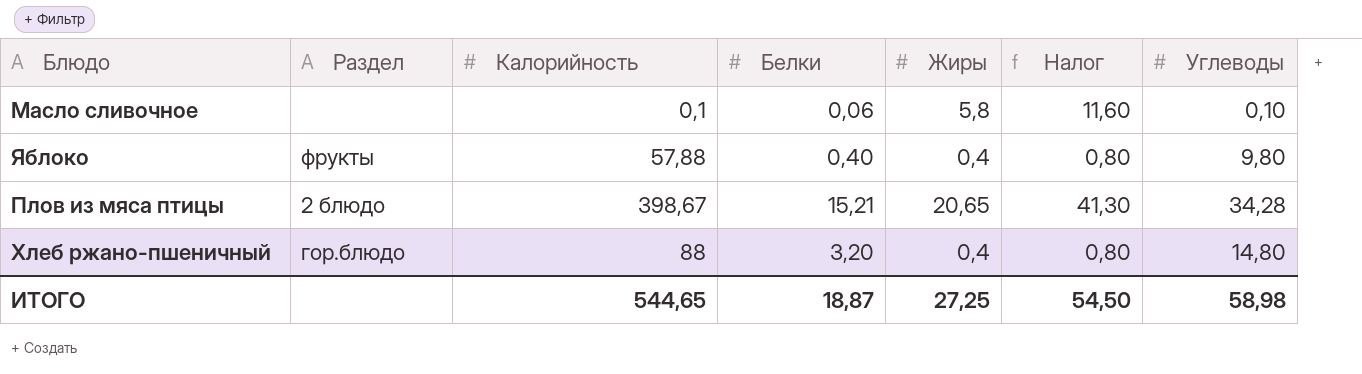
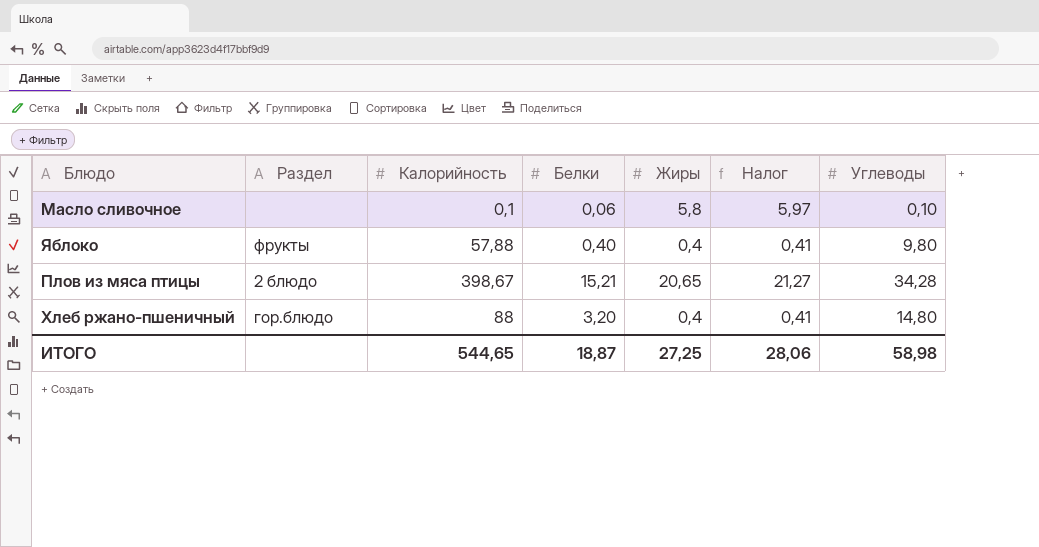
column Налог | formula: [Жиры] * 2 -> [Жиры] * 1,03
ИТОГО | Налог: 54,50 -> 28,06

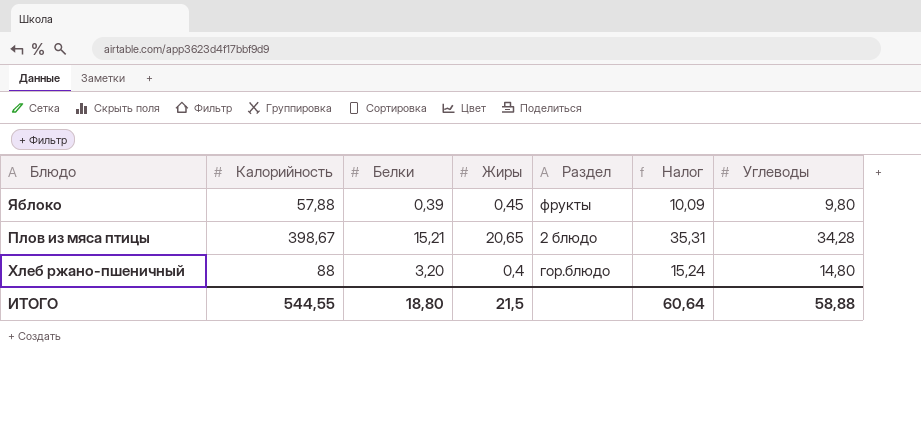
column Раздел | position: 2 -> 5
column Налог | formula: [Жиры] * 1,03 -> [Углеводы] * 1,03
row Масло сливочное: none | 0,1 | 0,06 | 5,8 | 5,97 | 0,10 -> none
Яблоко | Белки: 0,40 -> 0,39
Яблоко | Жиры: 0,4 -> 0,45
ИТОГО | Калорийность: 544,65 -> 544,55
ИТОГО | Белки: 18,87 -> 18,80
ИТОГО | Жиры: 27,25 -> 21,5
ИТОГО | Налог: 28,06 -> 60,64
ИТОГО | Углеводы: 58,98 -> 58,88

